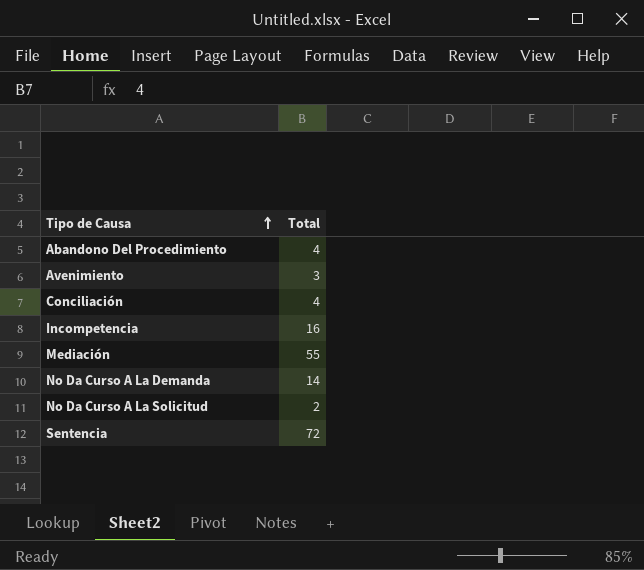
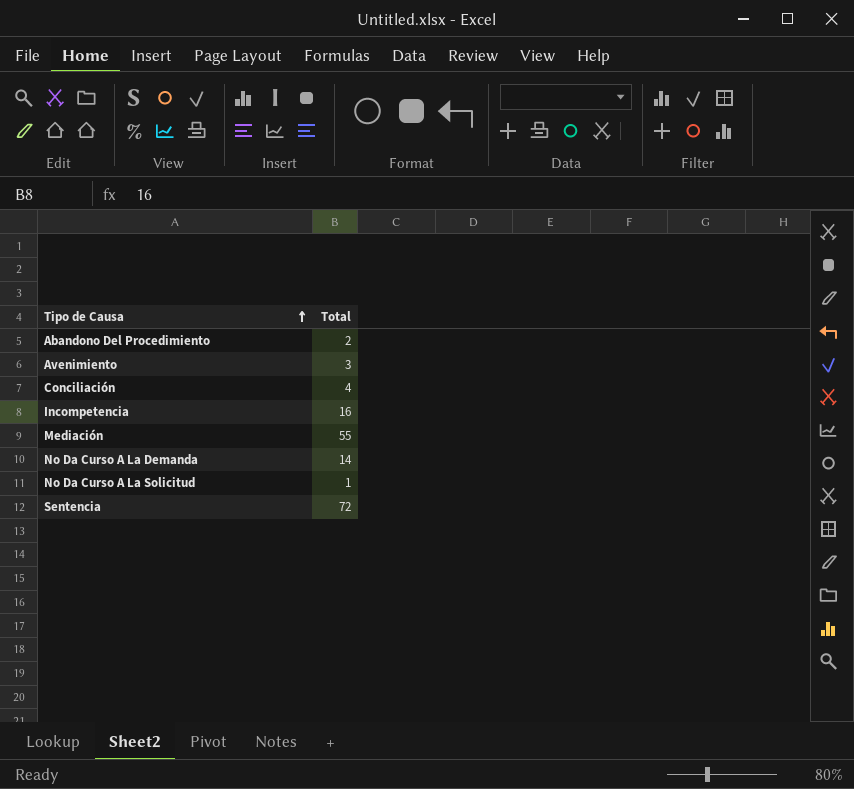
Abandono Del Procedimiento | Total: 4 -> 2
No Da Curso A La Solicitud | Total: 2 -> 1

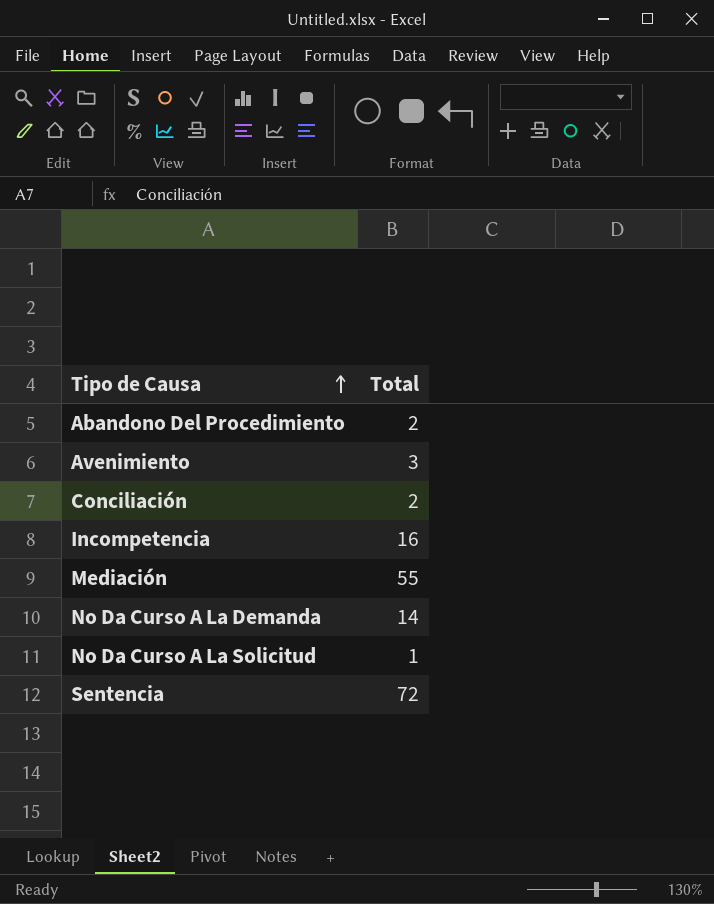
Conciliación | Total: 4 -> 2

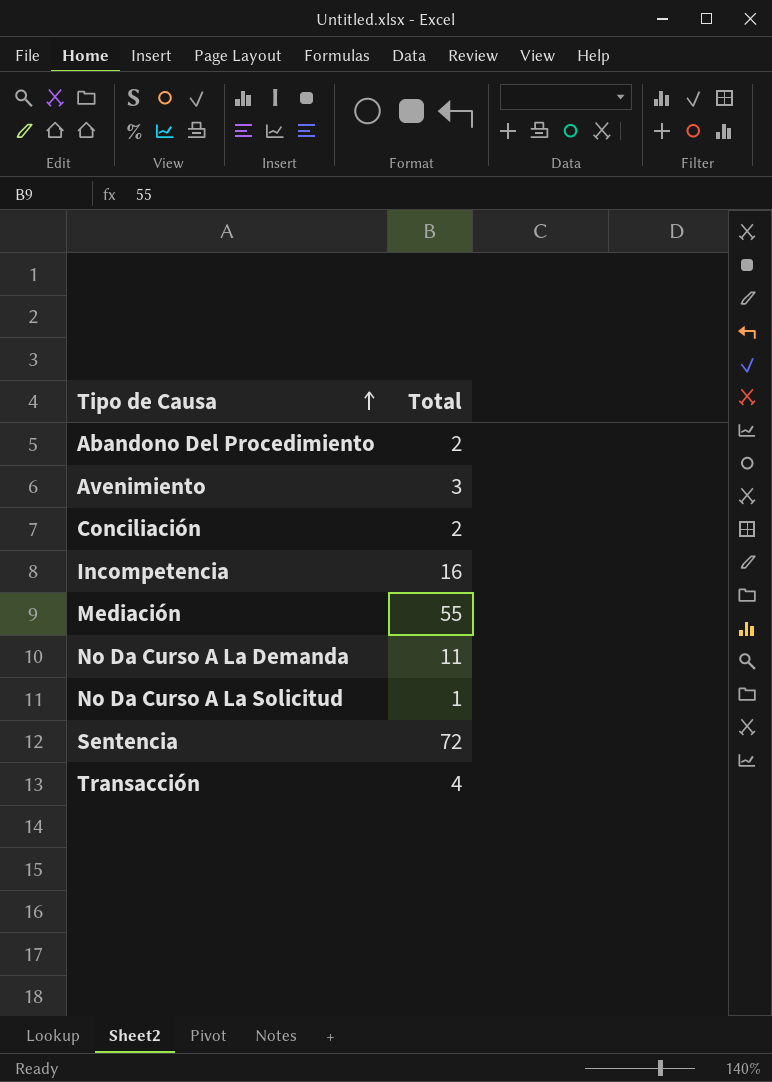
No Da Curso A La Demanda | Total: 14 -> 11
row Transacción: none -> 4

